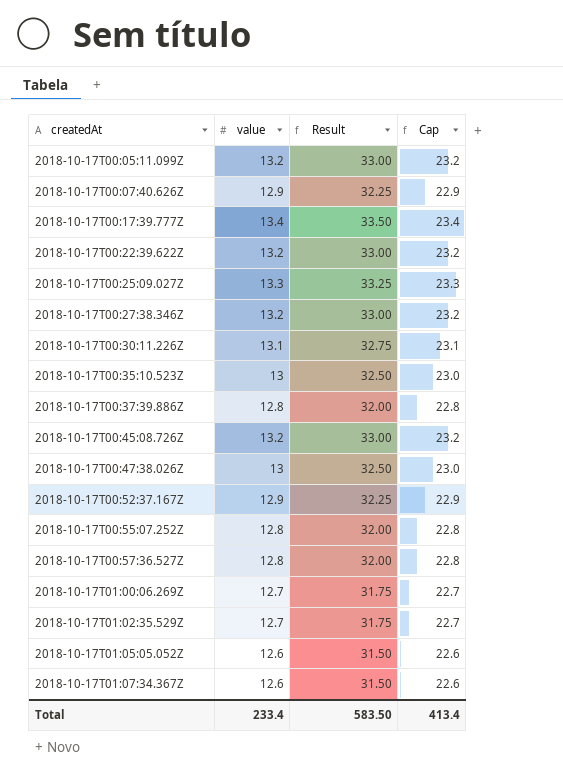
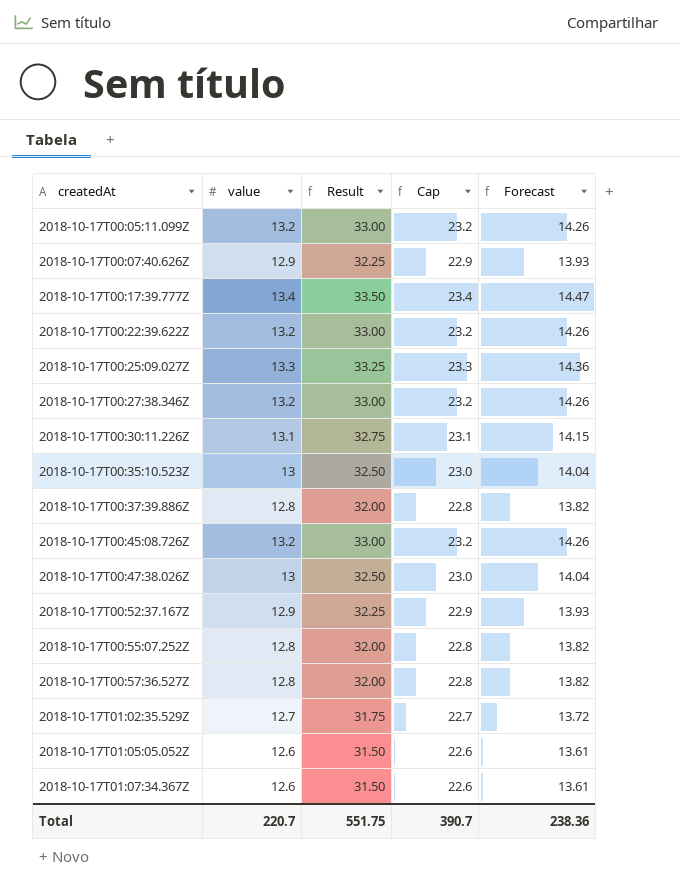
column Forecast | formula: none -> [value] * 1.08
row 2018-10-17T01:00:06.269Z: 12.7 | 31.75 | 22.7 -> none
Total | value: 233.4 -> 220.7
Total | Result: 583.50 -> 551.75
Total | Cap: 413.4 -> 390.7

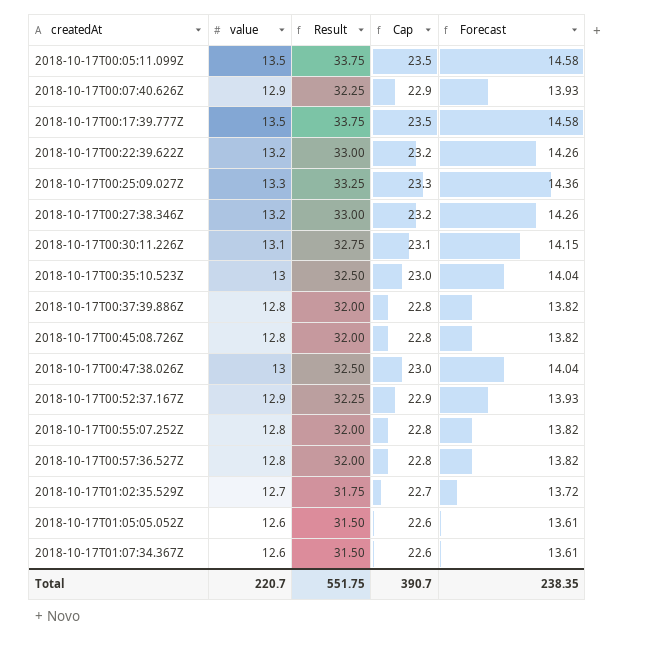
2018-10-17T00:05:11.099Z | value: 13.2 -> 13.5
2018-10-17T00:05:11.099Z | Result: 33.00 -> 33.75
2018-10-17T00:05:11.099Z | Cap: 23.2 -> 23.5
2018-10-17T00:05:11.099Z | Forecast: 14.26 -> 14.58
2018-10-17T00:17:39.777Z | value: 13.4 -> 13.5
2018-10-17T00:17:39.777Z | Result: 33.50 -> 33.75
2018-10-17T00:17:39.777Z | Cap: 23.4 -> 23.5
2018-10-17T00:17:39.777Z | Forecast: 14.47 -> 14.58
2018-10-17T00:45:08.726Z | value: 13.2 -> 12.8
2018-10-17T00:45:08.726Z | Result: 33.00 -> 32.00
2018-10-17T00:45:08.726Z | Cap: 23.2 -> 22.8
2018-10-17T00:45:08.726Z | Forecast: 14.26 -> 13.82
Total | Forecast: 238.36 -> 238.35

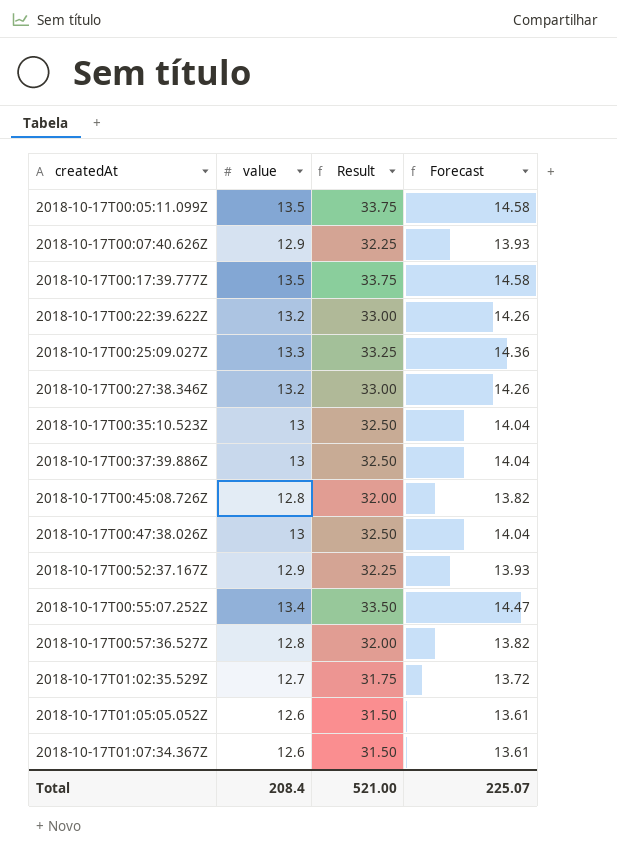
column Cap | formula: [value] + 10 -> none
row 2018-10-17T00:30:11.226Z: 13.1 | 32.75 | 23.1 | 14.15 -> none
2018-10-17T00:37:39.886Z | value: 12.8 -> 13
2018-10-17T00:37:39.886Z | Result: 32.00 -> 32.50
2018-10-17T00:37:39.886Z | Forecast: 13.82 -> 14.04
2018-10-17T00:55:07.252Z | value: 12.8 -> 13.4
2018-10-17T00:55:07.252Z | Result: 32.00 -> 33.50
2018-10-17T00:55:07.252Z | Forecast: 13.82 -> 14.47
Total | value: 220.7 -> 208.4
Total | Result: 551.75 -> 521.00
Total | Forecast: 238.35 -> 225.07

